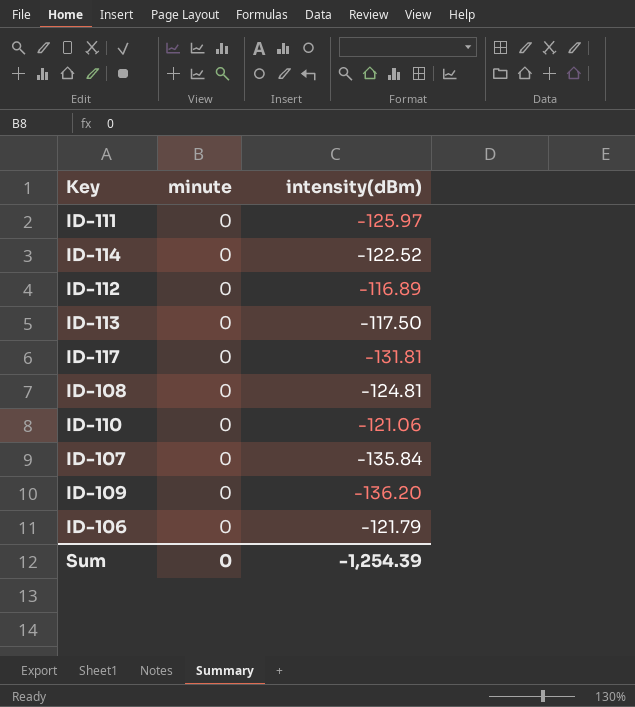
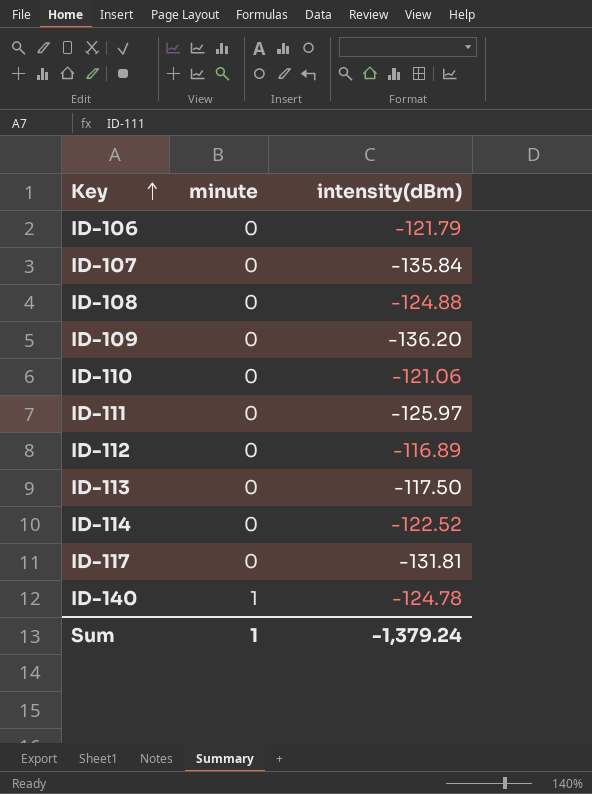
row order: none -> Key ascending
ID-108 | intensity(dBm): -124.81 -> -124.88
row ID-140: none -> 1 | -124.78
Sum | minute: 0 -> 1
Sum | intensity(dBm): -1,254.39 -> -1,379.24

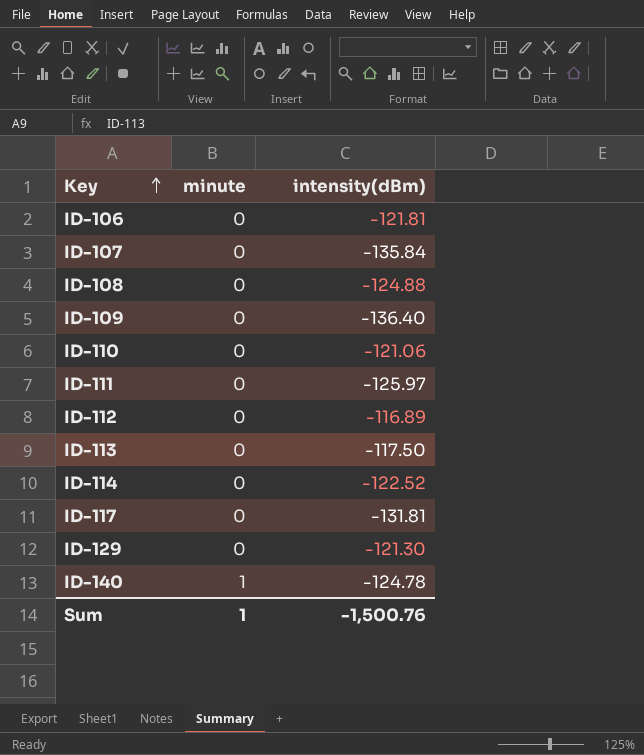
ID-106 | intensity(dBm): -121.79 -> -121.81
ID-109 | intensity(dBm): -136.20 -> -136.40
row ID-129: none -> 0 | -121.30
Sum | intensity(dBm): -1,379.24 -> -1,500.76

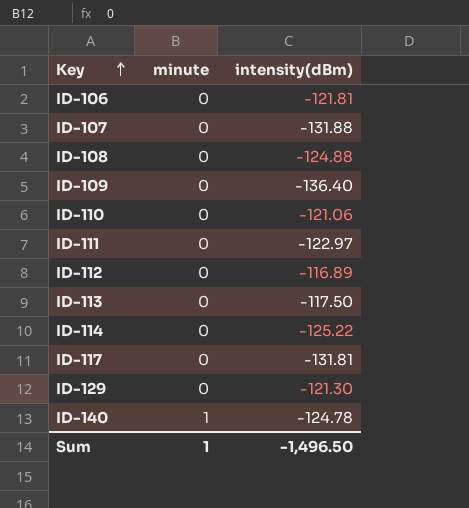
ID-107 | intensity(dBm): -135.84 -> -131.88
ID-111 | intensity(dBm): -125.97 -> -122.97
ID-114 | intensity(dBm): -122.52 -> -125.22
Sum | intensity(dBm): -1,500.76 -> -1,496.50

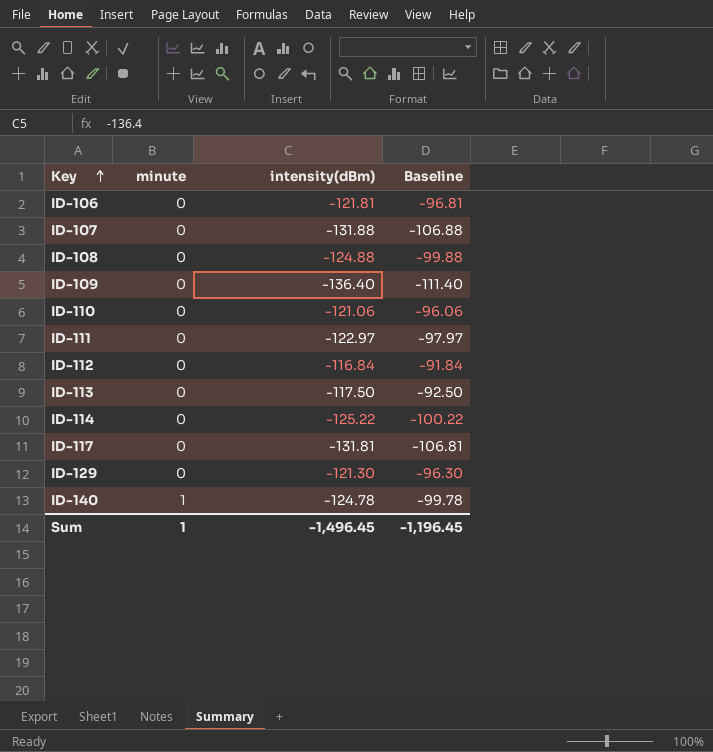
column Baseline | formula: none -> [intensity(dBm)] + 25
ID-112 | intensity(dBm): -116.89 -> -116.84
Sum | intensity(dBm): -1,496.50 -> -1,496.45

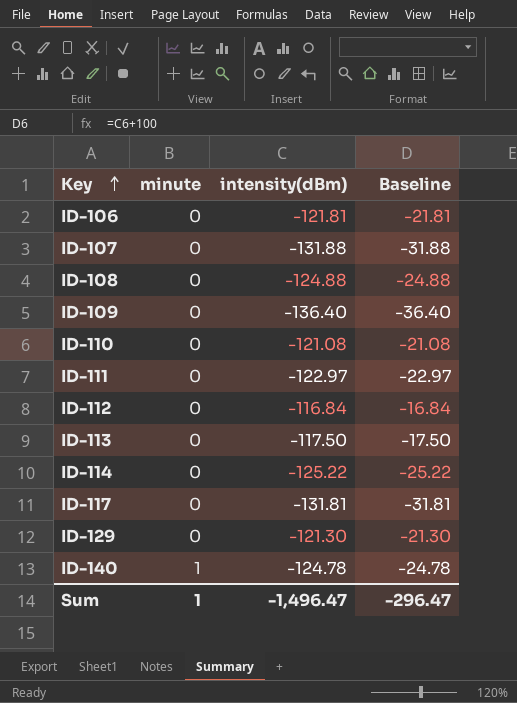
column Baseline | formula: [intensity(dBm)] + 25 -> [intensity(dBm)] + 100
ID-110 | intensity(dBm): -121.06 -> -121.08
Sum | intensity(dBm): -1,496.45 -> -1,496.47
Sum | Baseline: -1,196.45 -> -296.47

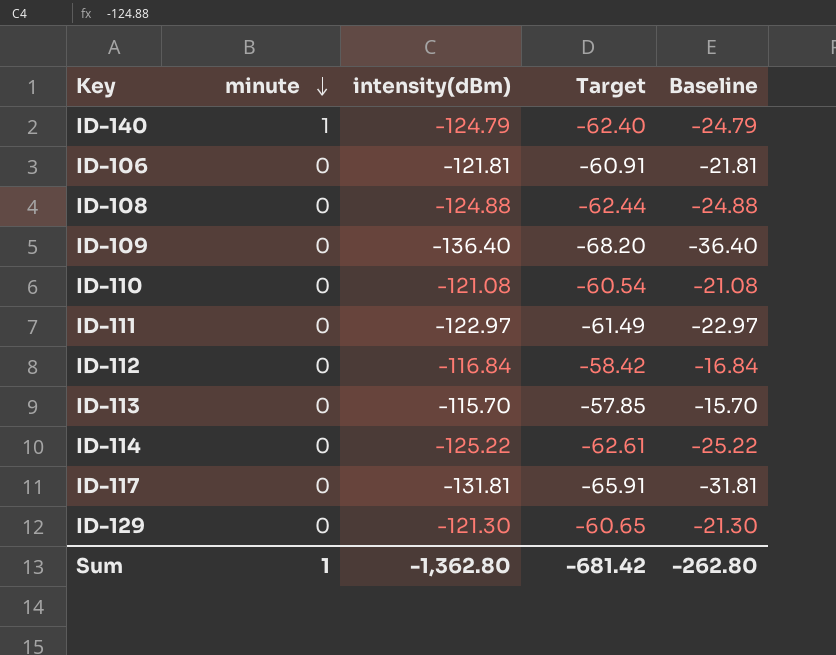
row order: Key ascending -> minute descending
column Target | formula: none -> [intensity(dBm)] * 0.5
row ID-107: 0 | -131.88 | -31.88 -> none
ID-140 | intensity(dBm): -124.78 -> -124.79
ID-140 | Baseline: -24.78 -> -24.79
ID-113 | intensity(dBm): -117.50 -> -115.70
ID-113 | Baseline: -17.50 -> -15.70
Sum | intensity(dBm): -1,496.47 -> -1,362.80
Sum | Baseline: -296.47 -> -262.80

